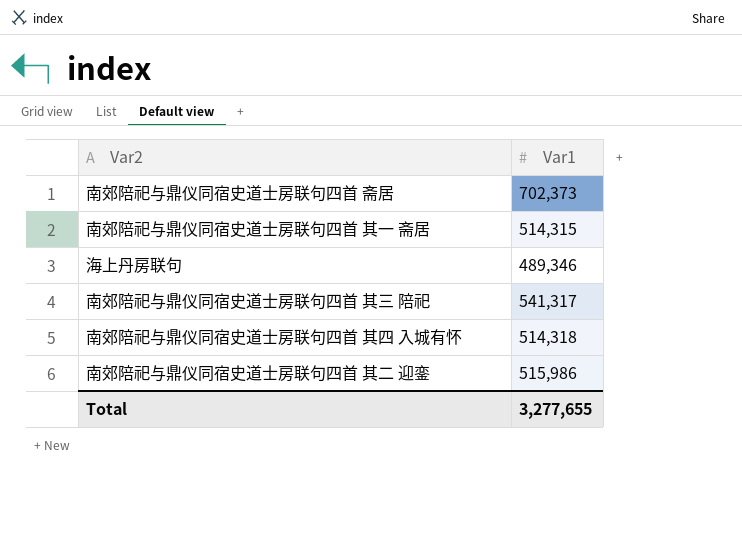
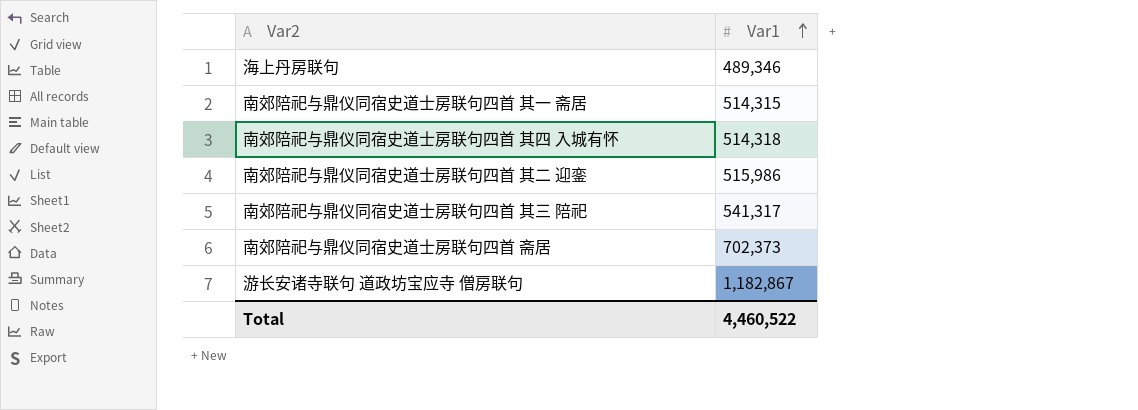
row order: none -> Var1 ascending
row 游长安诸寺联句 道政坊宝应寺 僧房联句: none -> 1,182,867
Total | Var1: 3,277,655 -> 4,460,522

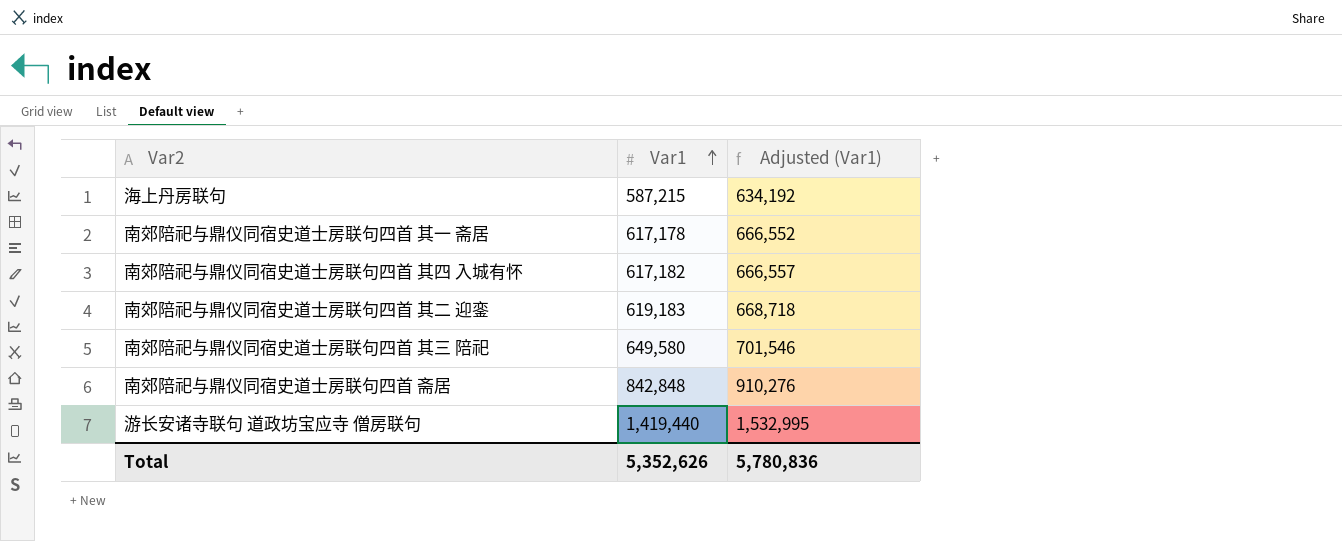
column Adjusted (Var1) | formula: none -> [Var1] * 1.08
海上丹房联句 | Var1: 489,346 -> 587,215
南郊陪祀与鼎仪同宿史道士房联句四首 其一 斋居 | Var1: 514,315 -> 617,178
南郊陪祀与鼎仪同宿史道士房联句四首 其四 入城有怀 | Var1: 514,318 -> 617,182
南郊陪祀与鼎仪同宿史道士房联句四首 其二 迎銮 | Var1: 515,986 -> 619,183
南郊陪祀与鼎仪同宿史道士房联句四首 其三 陪祀 | Var1: 541,317 -> 649,580
南郊陪祀与鼎仪同宿史道士房联句四首 斋居 | Var1: 702,373 -> 842,848
游长安诸寺联句 道政坊宝应寺 僧房联句 | Var1: 1,182,867 -> 1,419,440
Total | Var1: 4,460,522 -> 5,352,626

